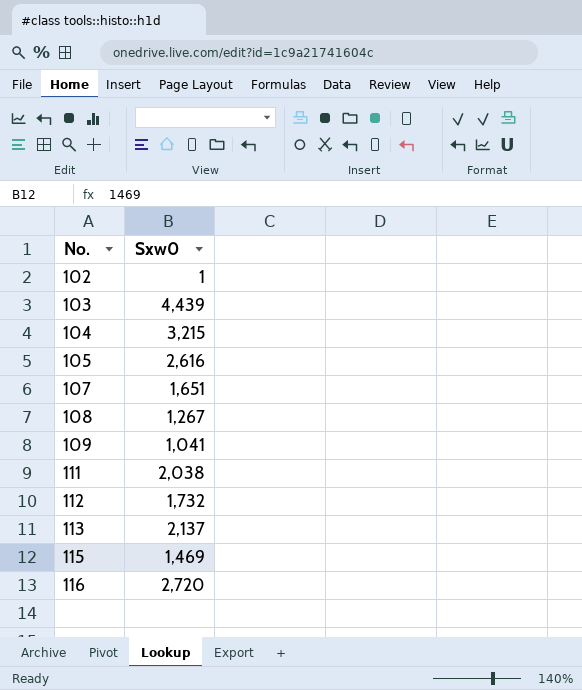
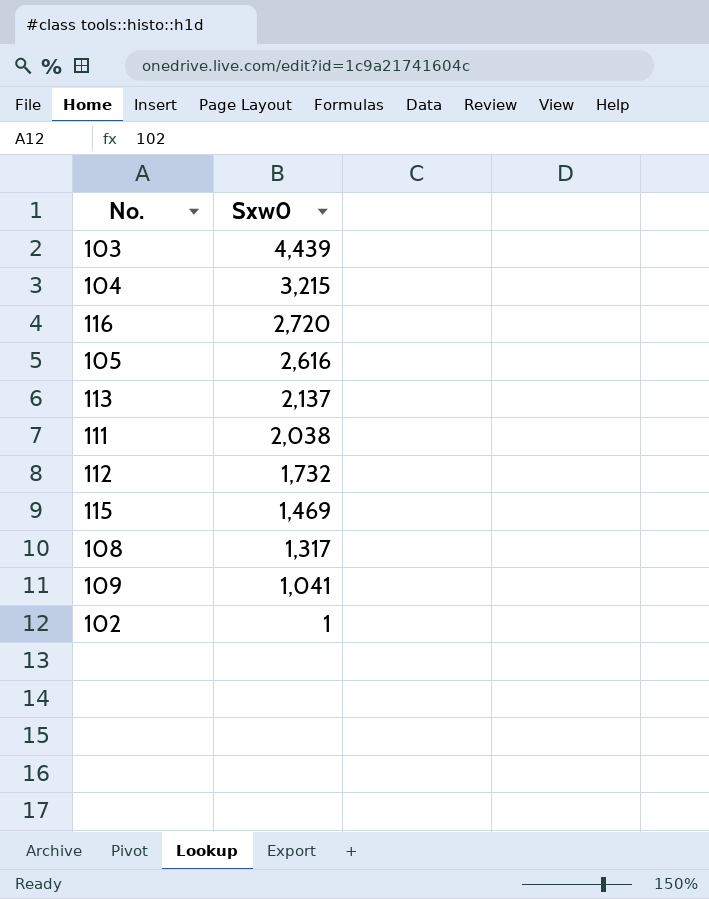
row order: No. ascending -> Sxw0 descending
row 107: 1,651 -> none
108 | Sxw0: 1,267 -> 1,317

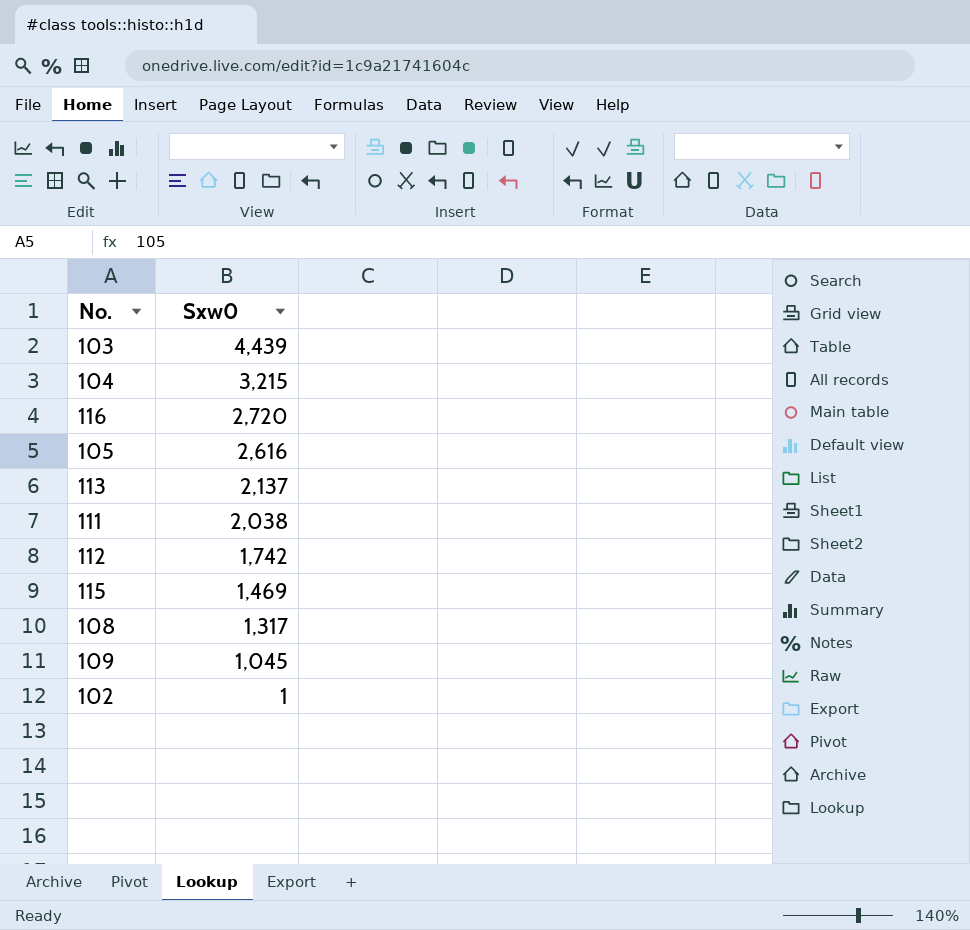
112 | Sxw0: 1,732 -> 1,742
109 | Sxw0: 1,041 -> 1,045

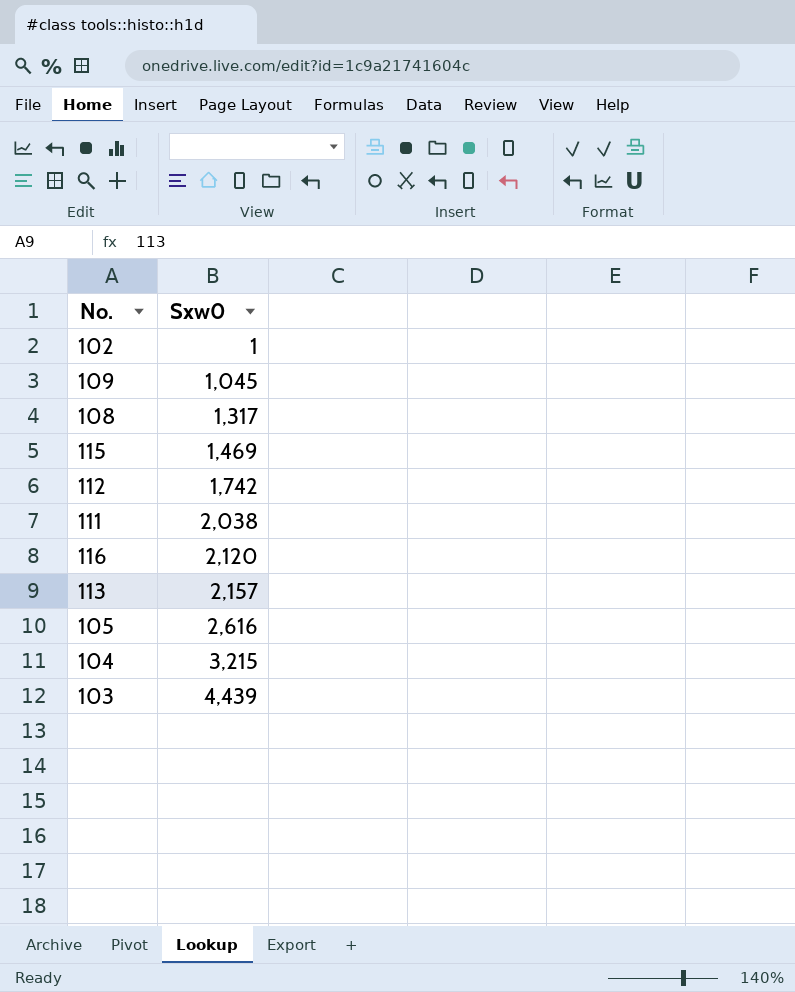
row order: Sxw0 descending -> Sxw0 ascending
116 | Sxw0: 2,720 -> 2,120
113 | Sxw0: 2,137 -> 2,157

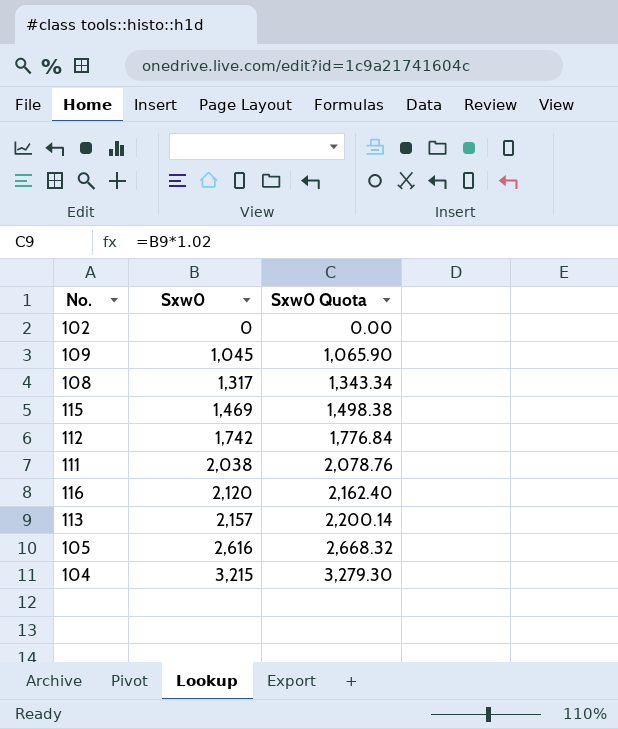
column Sxw0 Quota | formula: none -> [Sxw0] * 1.02
row 103: 4,439 -> none
102 | Sxw0: 1 -> 0

